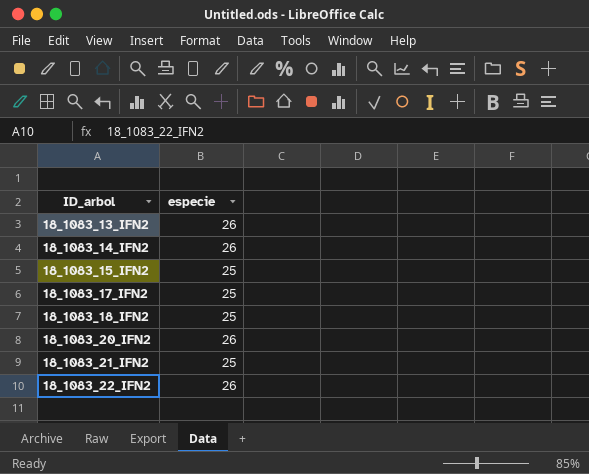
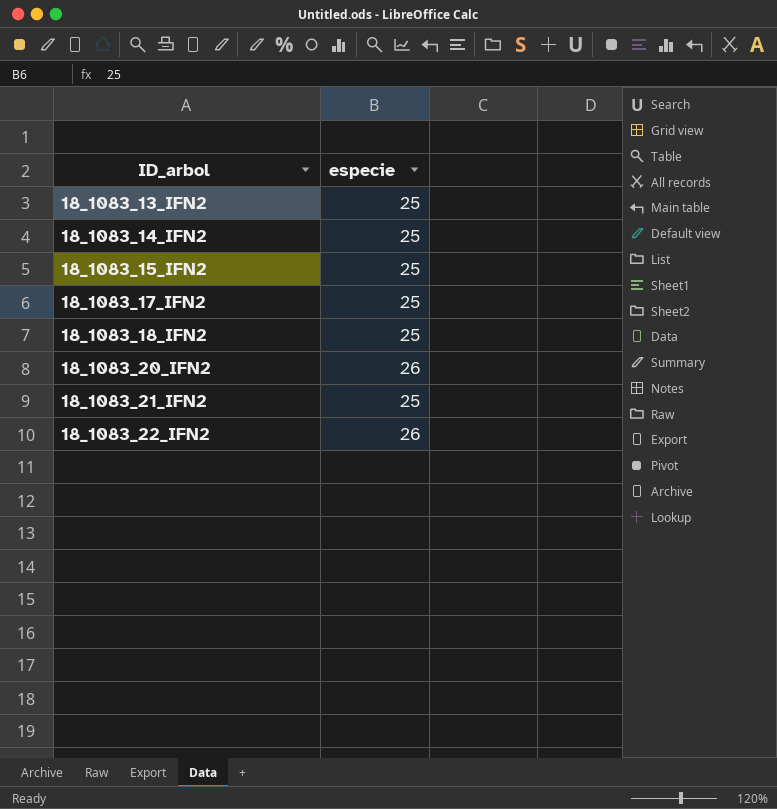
18_1083_13_IFN2 | especie: 26 -> 25
18_1083_14_IFN2 | especie: 26 -> 25

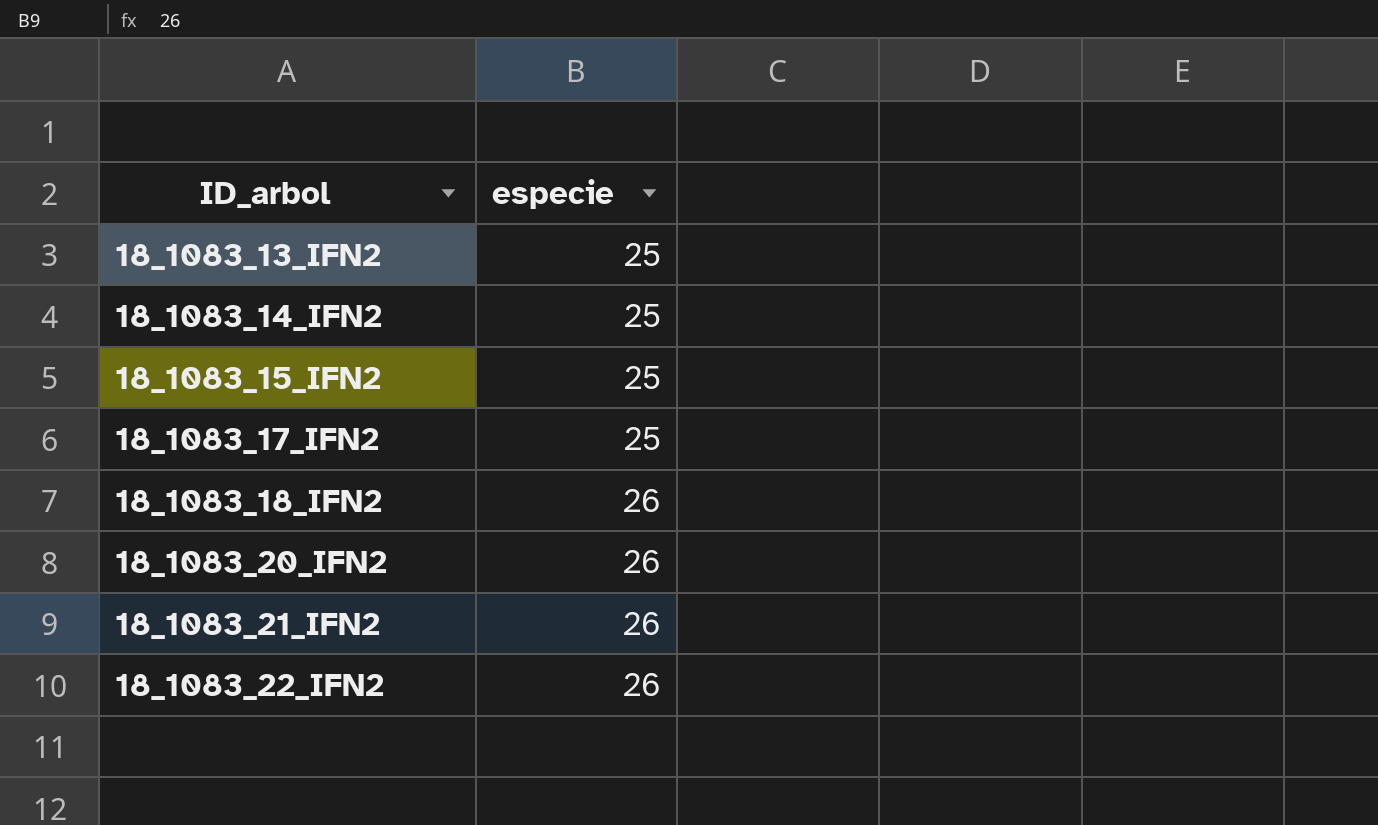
18_1083_18_IFN2 | especie: 25 -> 26
18_1083_21_IFN2 | especie: 25 -> 26

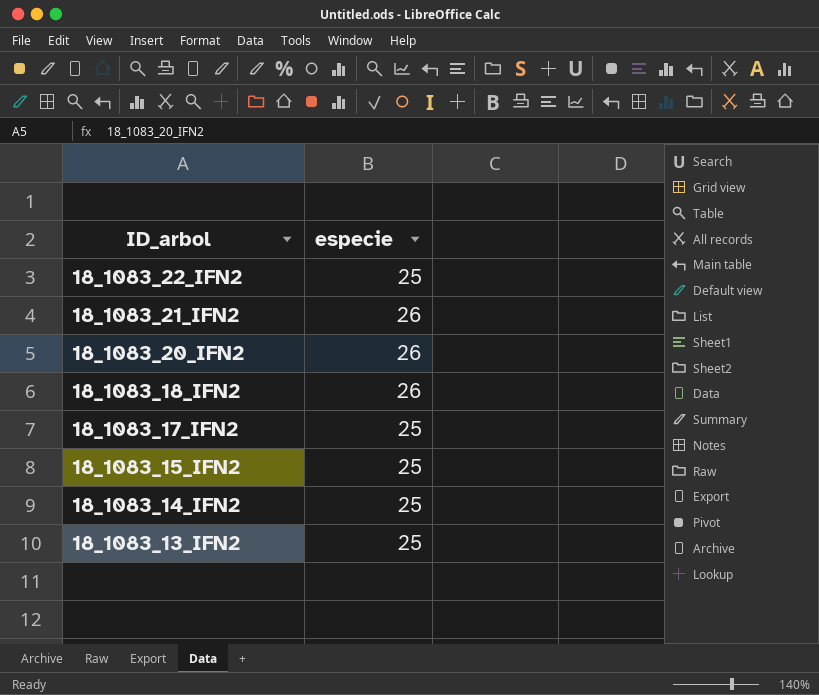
row order: ID_arbol ascending -> ID_arbol descending
18_1083_22_IFN2 | especie: 26 -> 25

